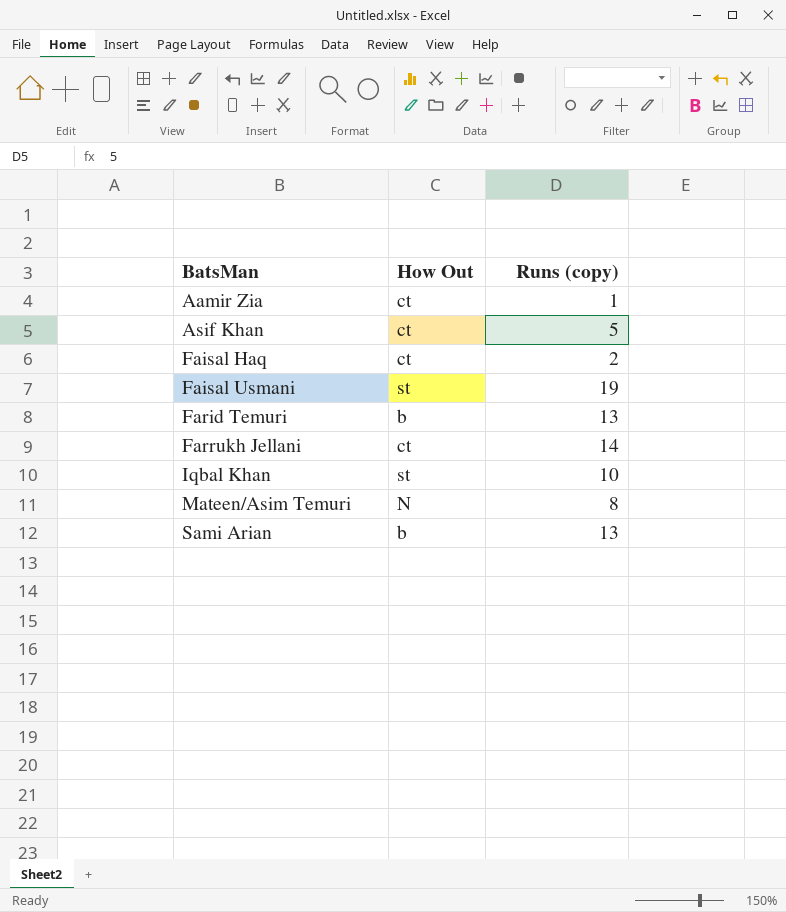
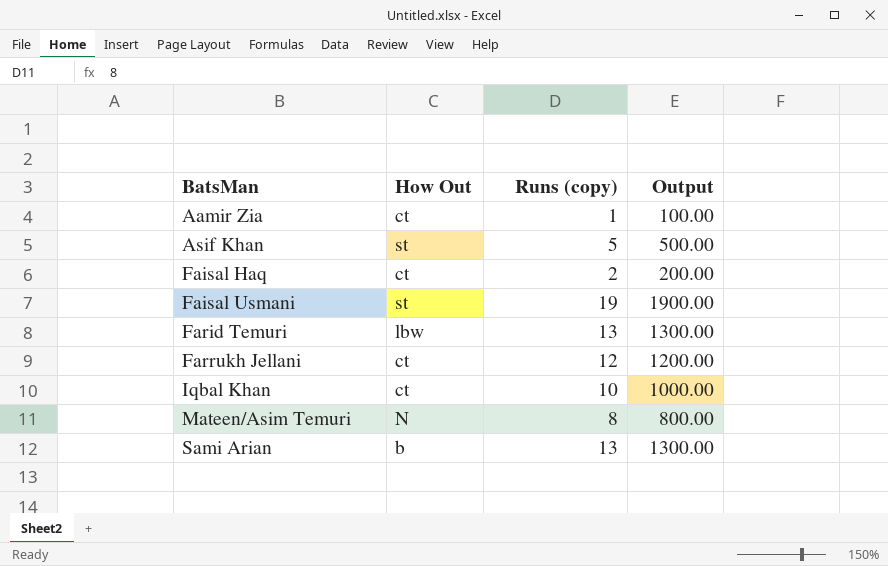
column Output | formula: none -> [Runs (copy)] * 100
Asif Khan | How Out: ct -> st
Farid Temuri | How Out: b -> lbw
Farrukh Jellani | Runs (copy): 14 -> 12
Iqbal Khan | How Out: st -> ct

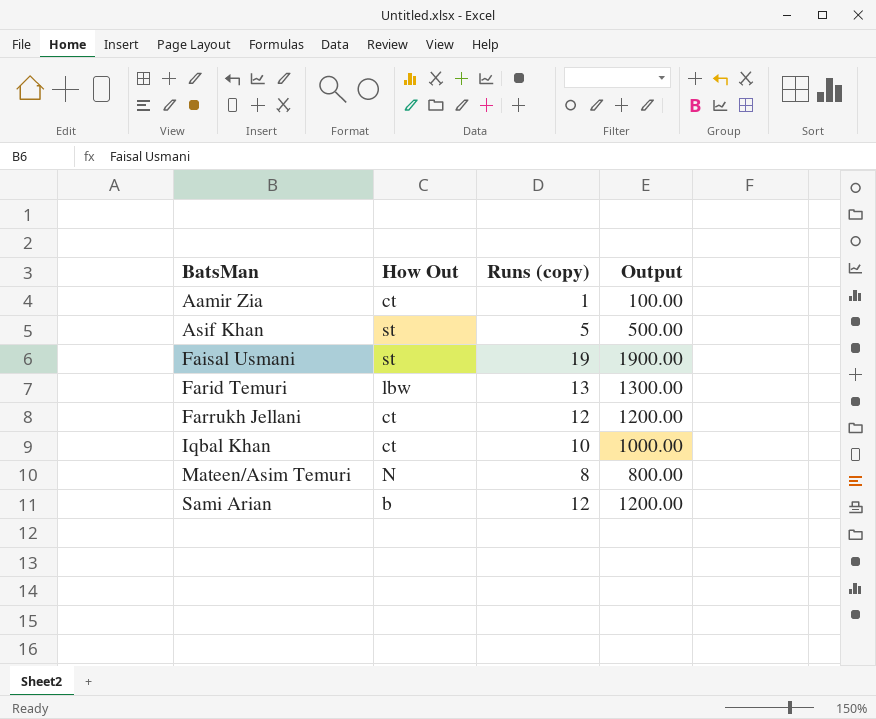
row Faisal Haq: ct | 2 | 200.00 -> none
Sami Arian | Runs (copy): 13 -> 12
Sami Arian | Output: 1300.00 -> 1200.00

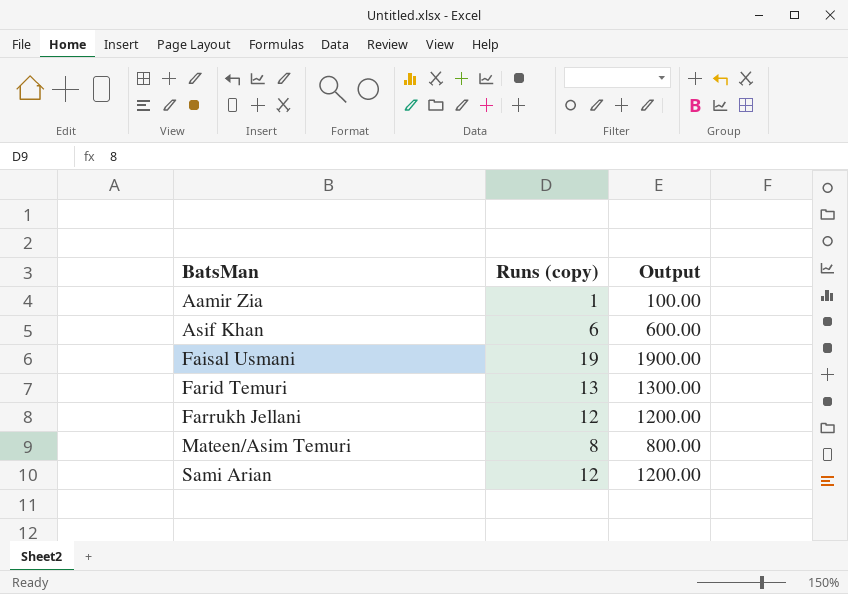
column How Out | position: 2 -> none
row Iqbal Khan: ct | 10 | 1000.00 -> none
Asif Khan | Runs (copy): 5 -> 6
Asif Khan | Output: 500.00 -> 600.00

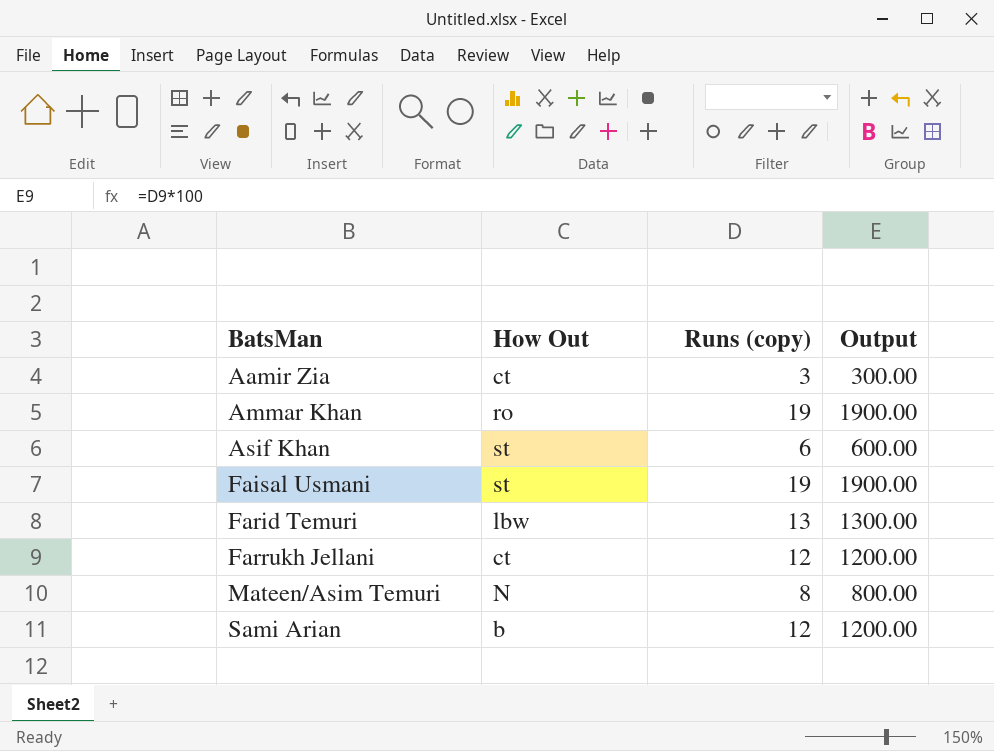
column How Out | position: none -> 2
Aamir Zia | Runs (copy): 1 -> 3
Aamir Zia | Output: 100.00 -> 300.00
row Ammar Khan: none -> ro | 19 | 1900.00

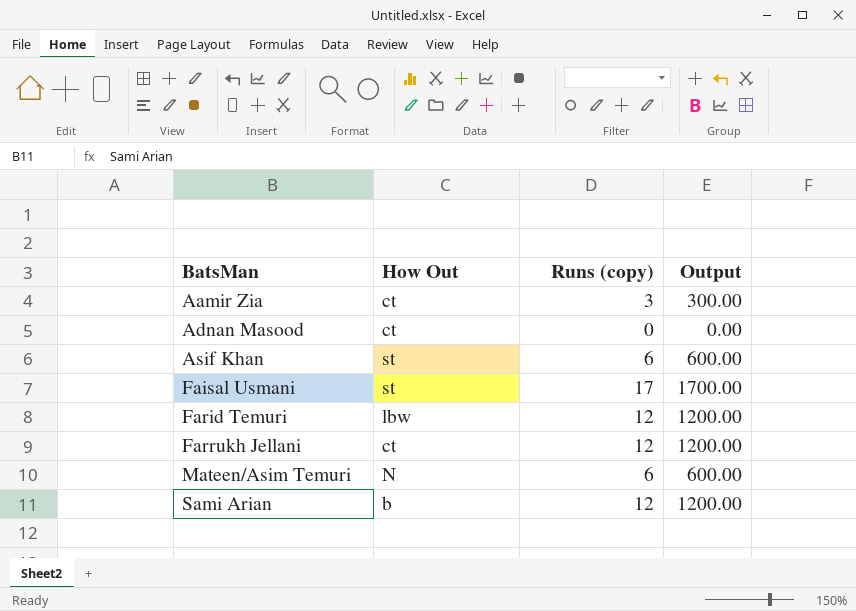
row Ammar Khan: ro | 19 | 1900.00 -> none
row Adnan Masood: none -> ct | 0 | 0.00
Faisal Usmani | Runs (copy): 19 -> 17
Faisal Usmani | Output: 1900.00 -> 1700.00
Farid Temuri | Runs (copy): 13 -> 12
Farid Temuri | Output: 1300.00 -> 1200.00
Mateen/Asim Temuri | Runs (copy): 8 -> 6
Mateen/Asim Temuri | Output: 800.00 -> 600.00

